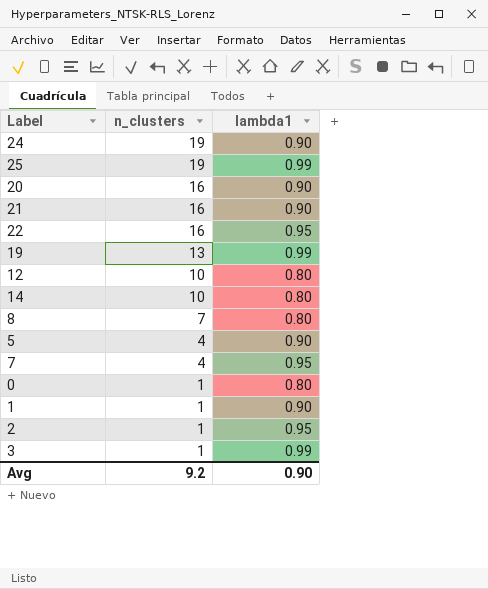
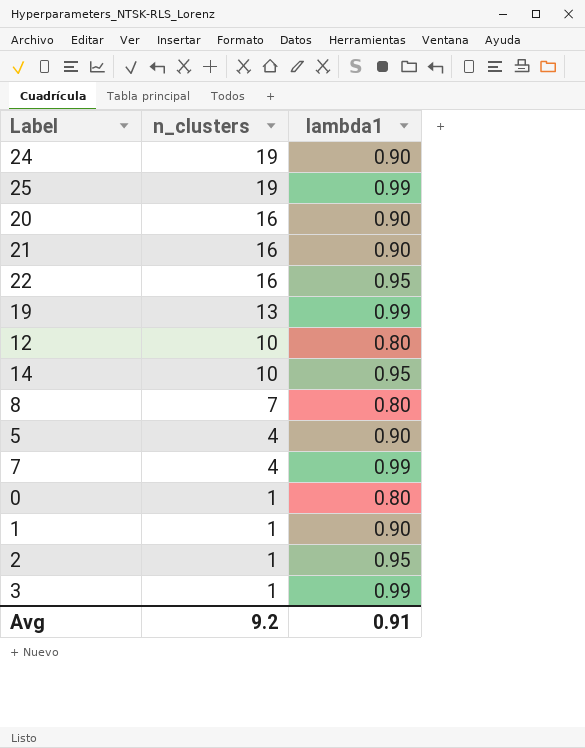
14 | lambda1: 0.80 -> 0.95
7 | lambda1: 0.95 -> 0.99
Avg | lambda1: 0.90 -> 0.91

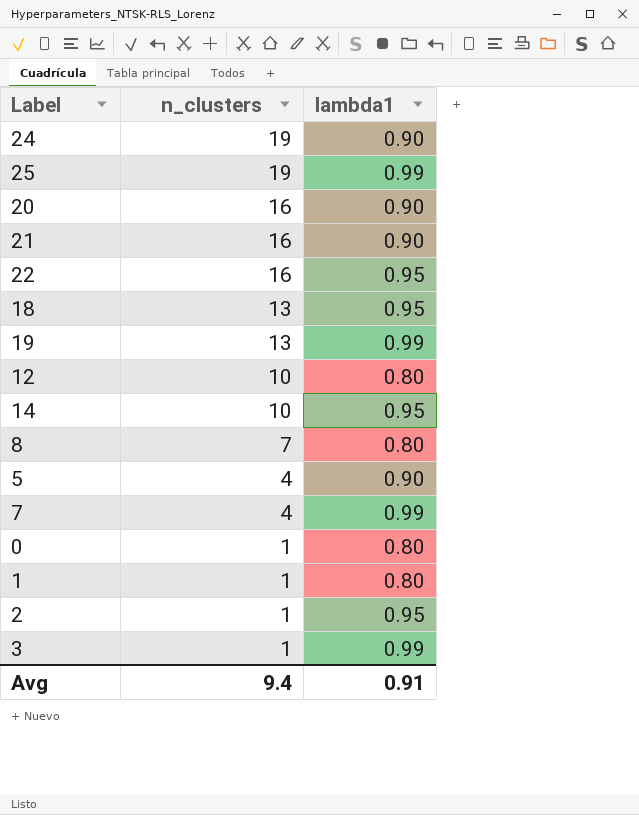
row 18: none -> 13 | 0.95
1 | lambda1: 0.90 -> 0.80
Avg | n_clusters: 9.2 -> 9.4

